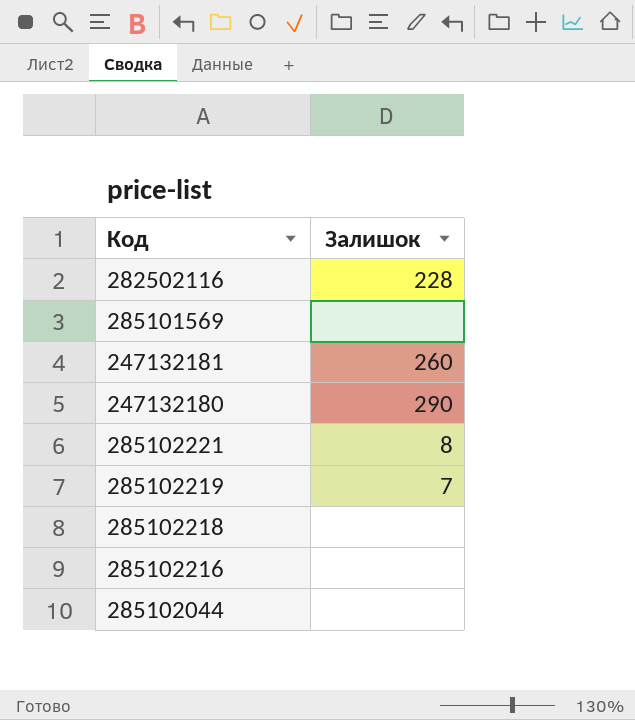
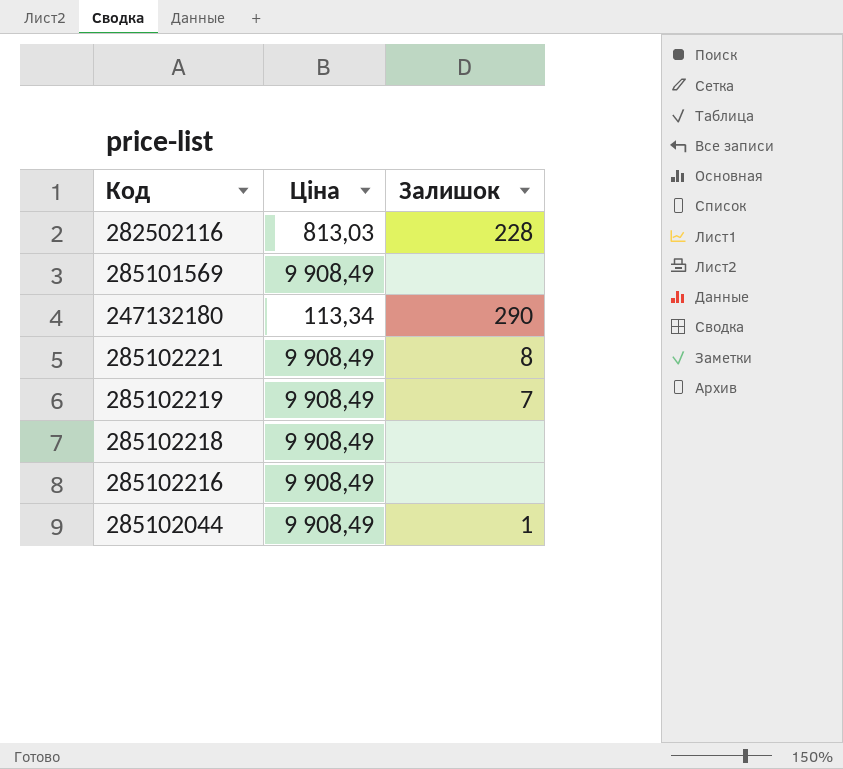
column Ціна | position: none -> 2
row 247132181: 260 -> none
285102044 | Залишок: none -> 1

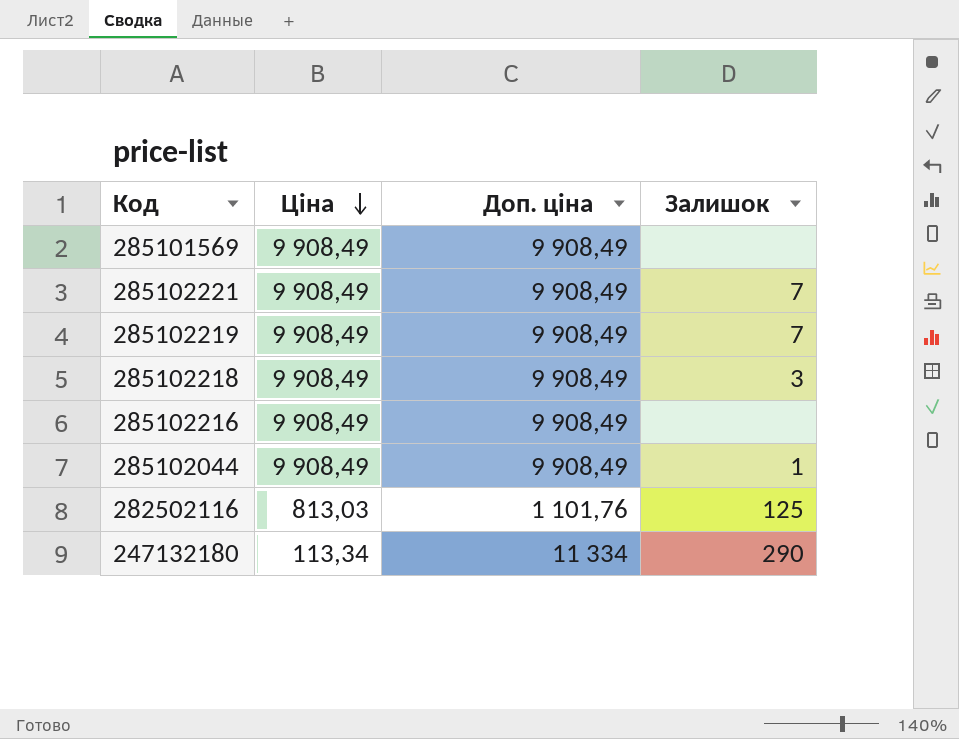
row order: none -> Ціна descending
column Доп. ціна | position: none -> 3
285102221 | Залишок: 8 -> 7
285102218 | Залишок: none -> 3
282502116 | Залишок: 228 -> 125

